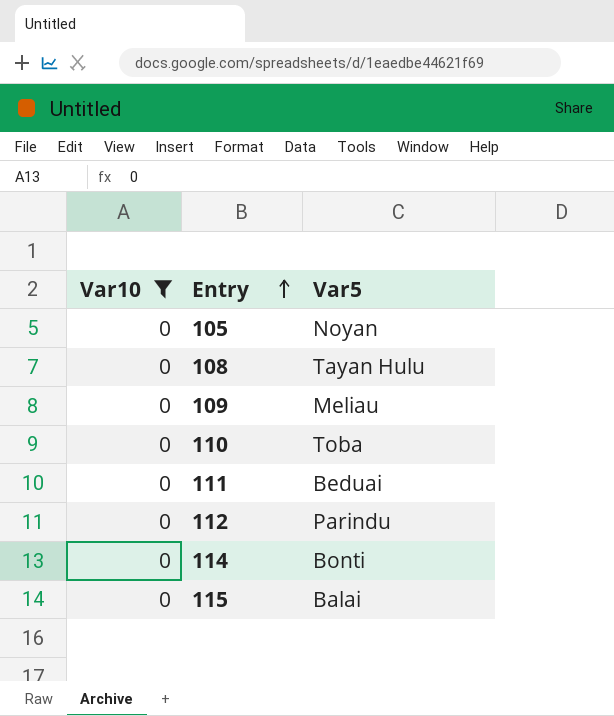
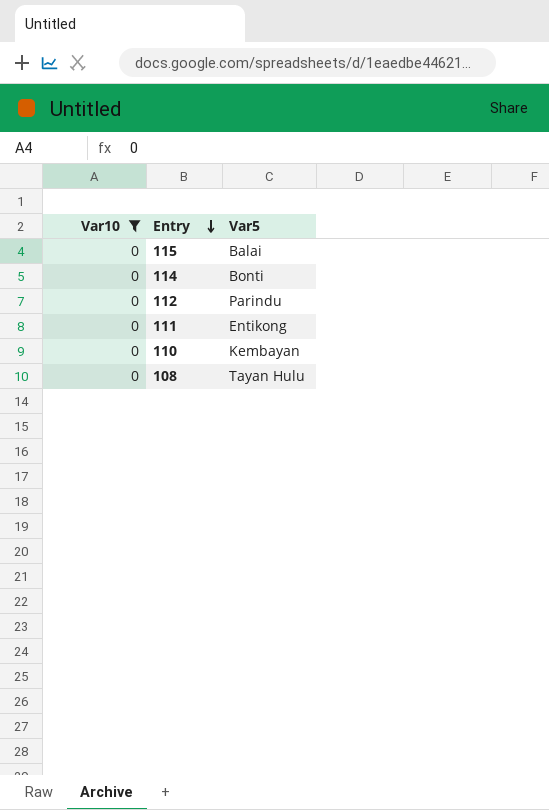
row order: Entry ascending -> Entry descending
row 105: 0 | Noyan -> none
row 109: 0 | Meliau -> none
111 | Var5: Beduai -> Entikong
110 | Var5: Toba -> Kembayan

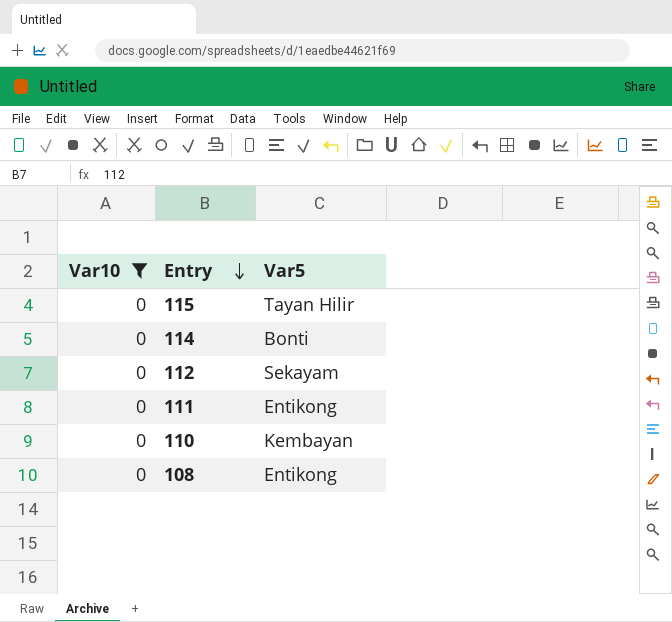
115 | Var5: Balai -> Tayan Hilir
112 | Var5: Parindu -> Sekayam
108 | Var5: Tayan Hulu -> Entikong

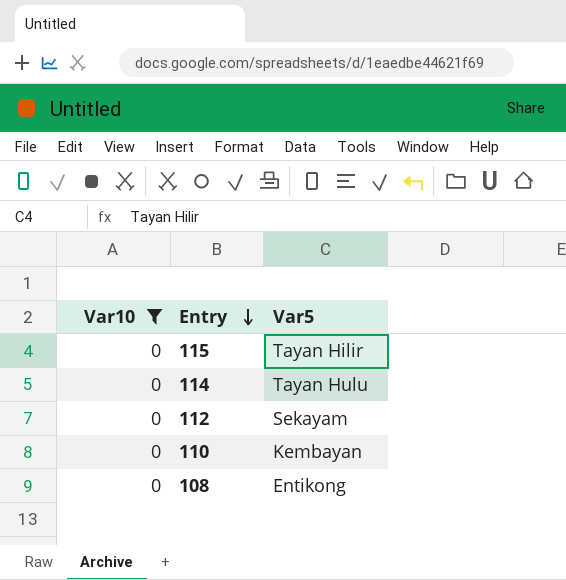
row 111: 0 | Entikong -> none
114 | Var5: Bonti -> Tayan Hulu

